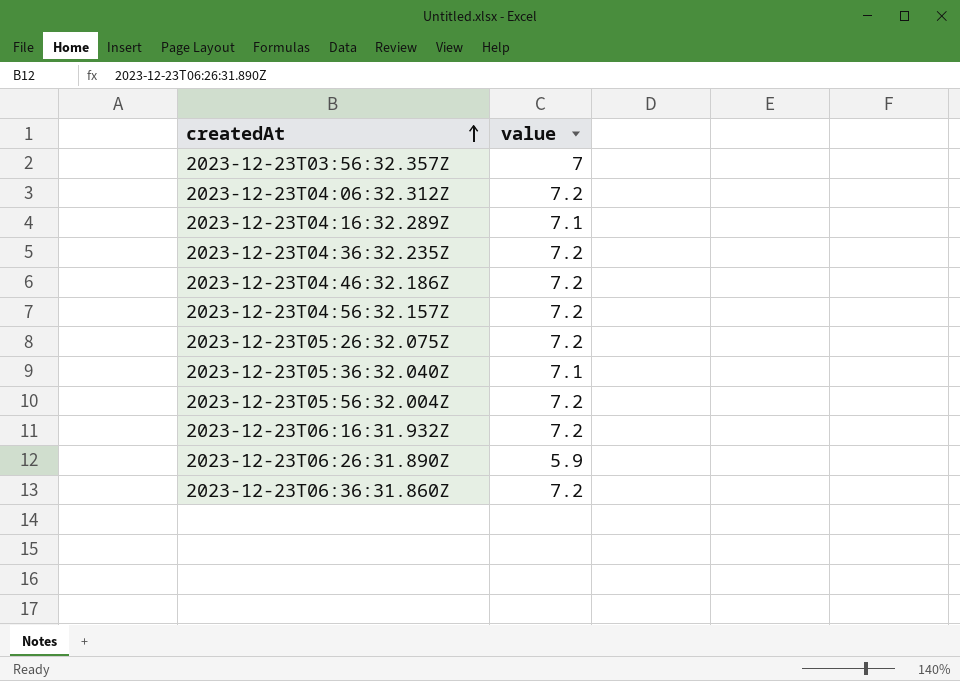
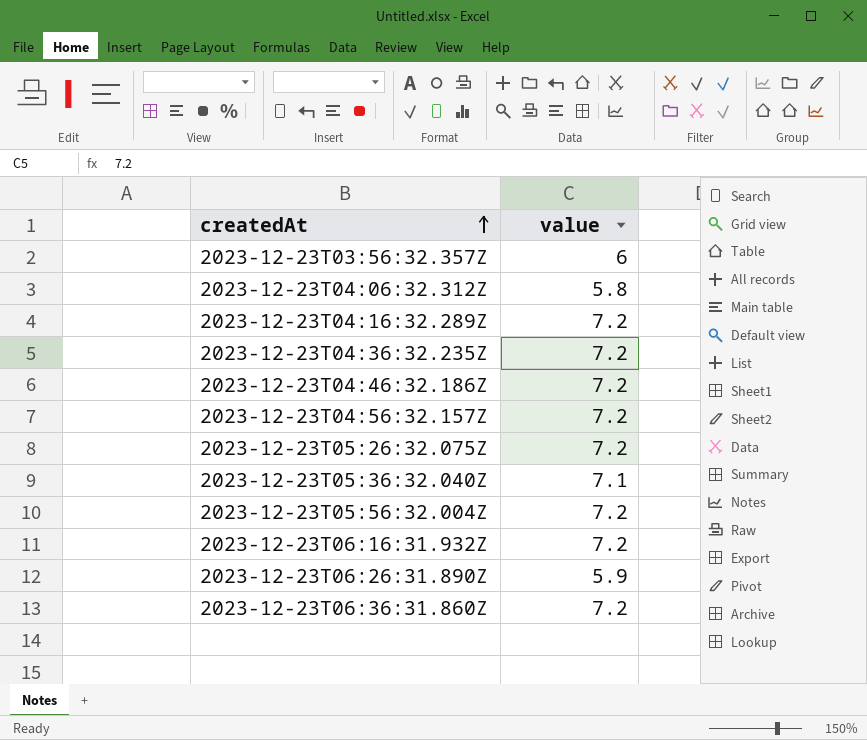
2023-12-23T03:56:32.357Z | value: 7 -> 6
2023-12-23T04:06:32.312Z | value: 7.2 -> 5.8
2023-12-23T04:16:32.289Z | value: 7.1 -> 7.2

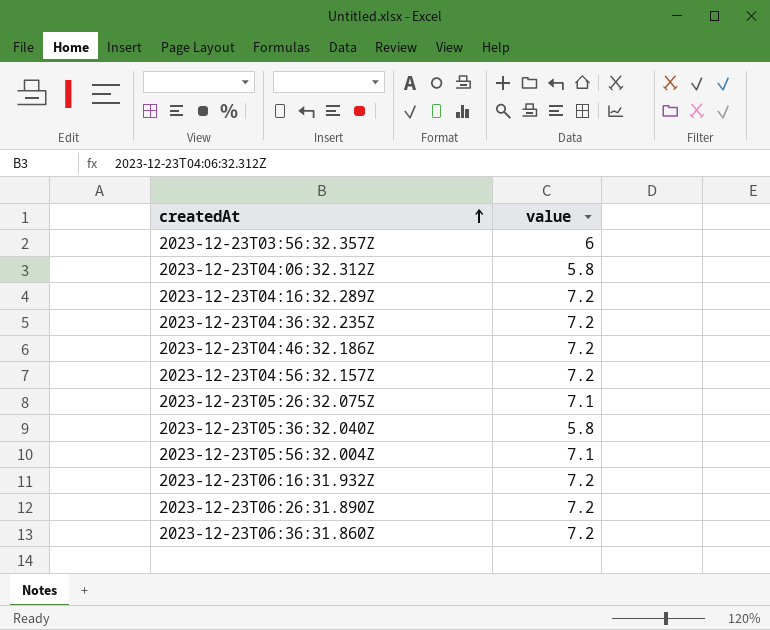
2023-12-23T05:26:32.075Z | value: 7.2 -> 7.1
2023-12-23T05:36:32.040Z | value: 7.1 -> 5.8
2023-12-23T05:56:32.004Z | value: 7.2 -> 7.1
2023-12-23T06:26:31.890Z | value: 5.9 -> 7.2

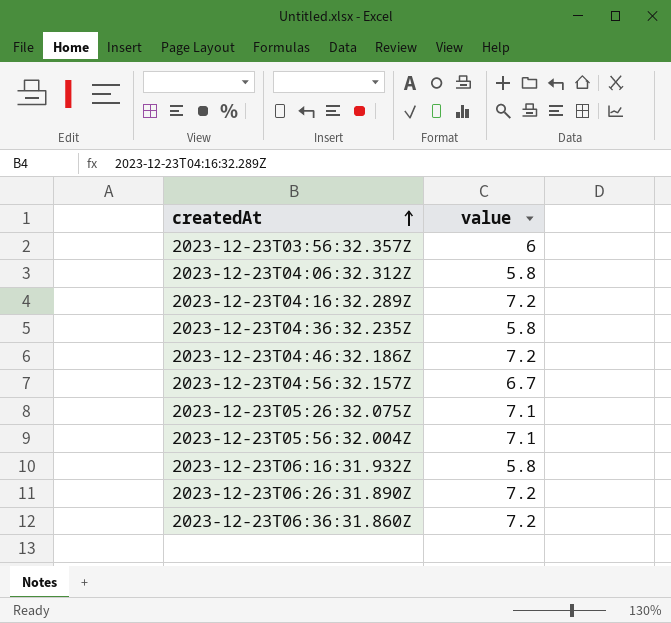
row 2023-12-23T05:36:32.040Z: 5.8 -> none
2023-12-23T04:36:32.235Z | value: 7.2 -> 5.8
2023-12-23T04:56:32.157Z | value: 7.2 -> 6.7
2023-12-23T06:16:31.932Z | value: 7.2 -> 5.8

